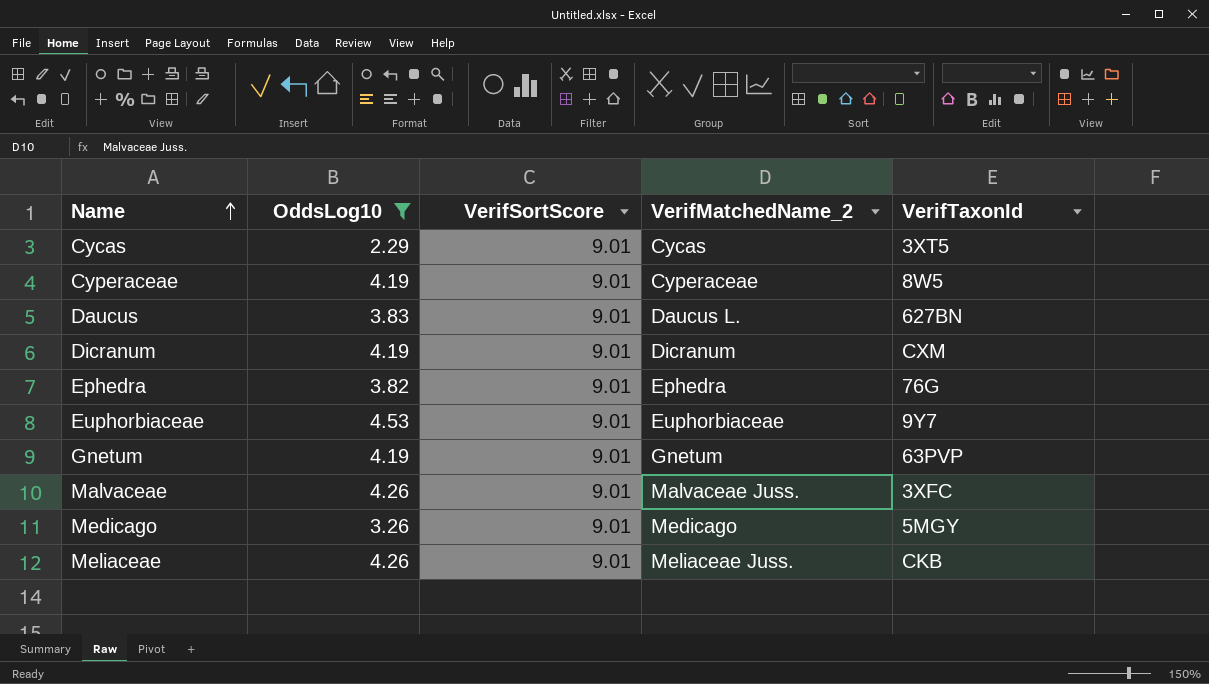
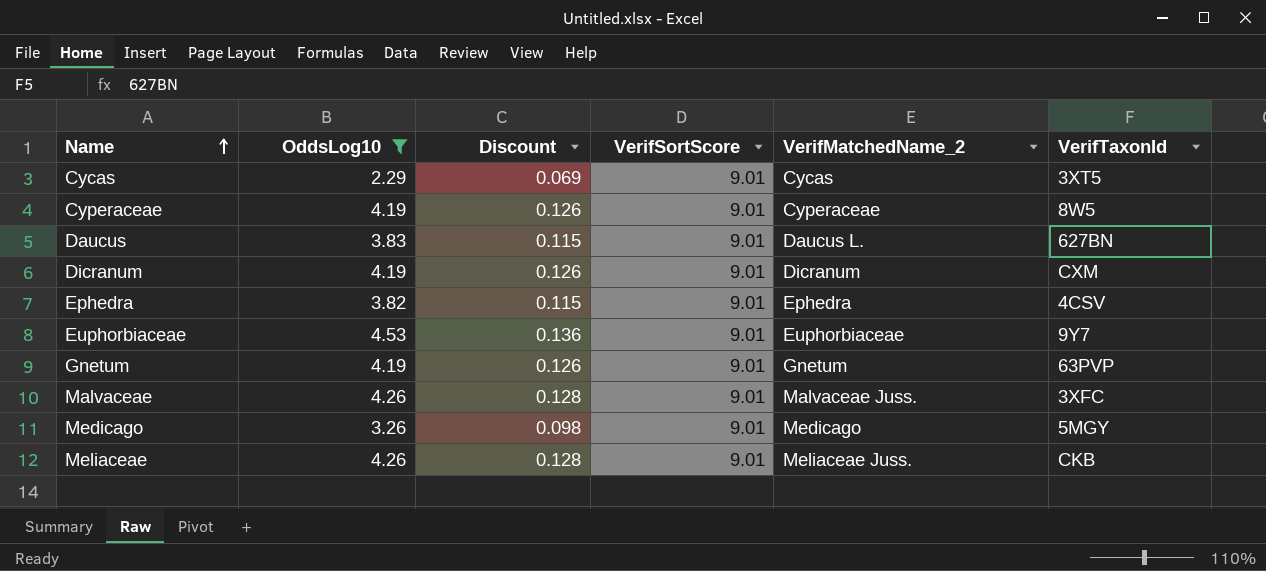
column Discount | formula: none -> [OddsLog10] * 0.03
Ephedra | VerifTaxonId: 76G -> 4CSV

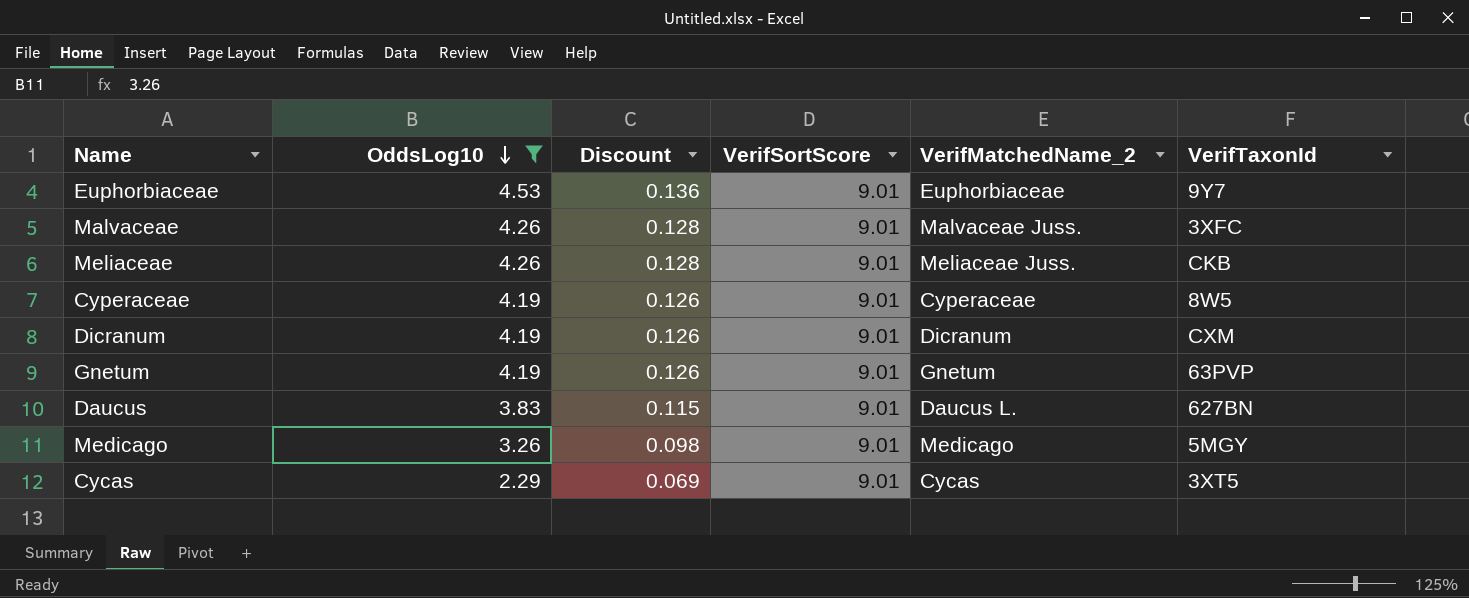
row order: Name ascending -> OddsLog10 descending
row Ephedra: 3.82 | 0.115 | 9.01 | Ephedra | 4CSV -> none

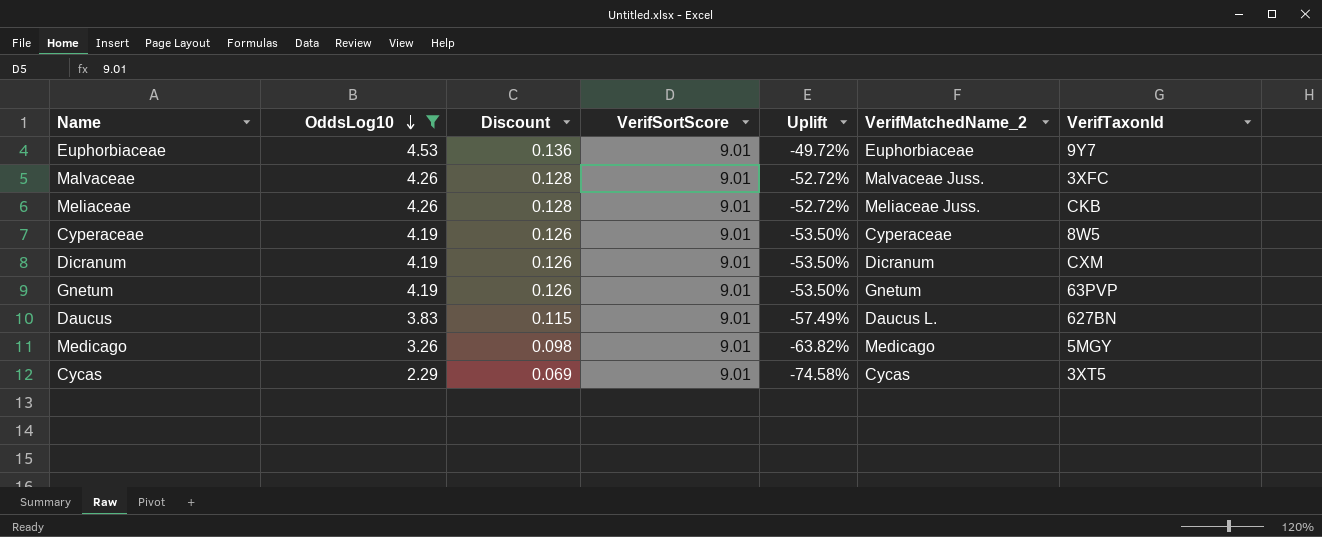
column Uplift | formula: none -> ([OddsLog10] - [VerifSortScore]) / [VerifSortScore]

